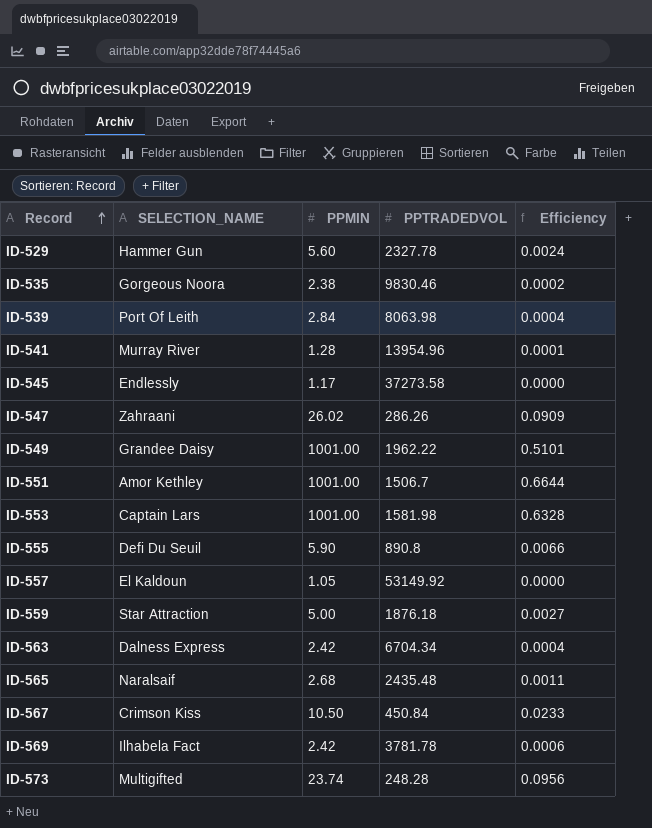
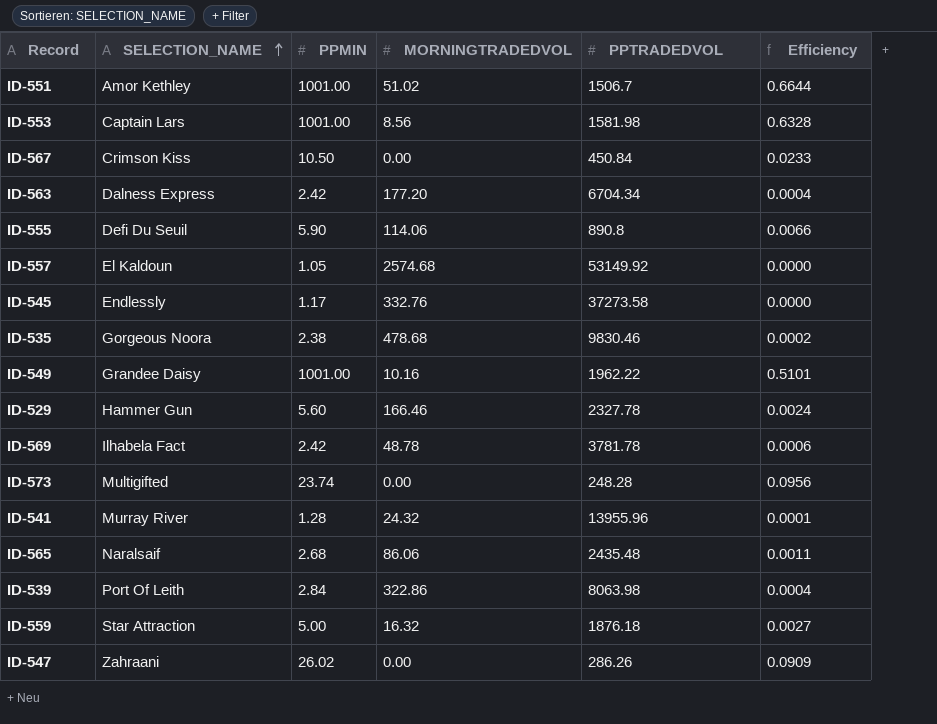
row order: Record ascending -> SELECTION_NAME ascending
column MORNINGTRADEDVOL | position: none -> 4
ID-541 | PPTRADEDVOL: 13954.96 -> 13955.96

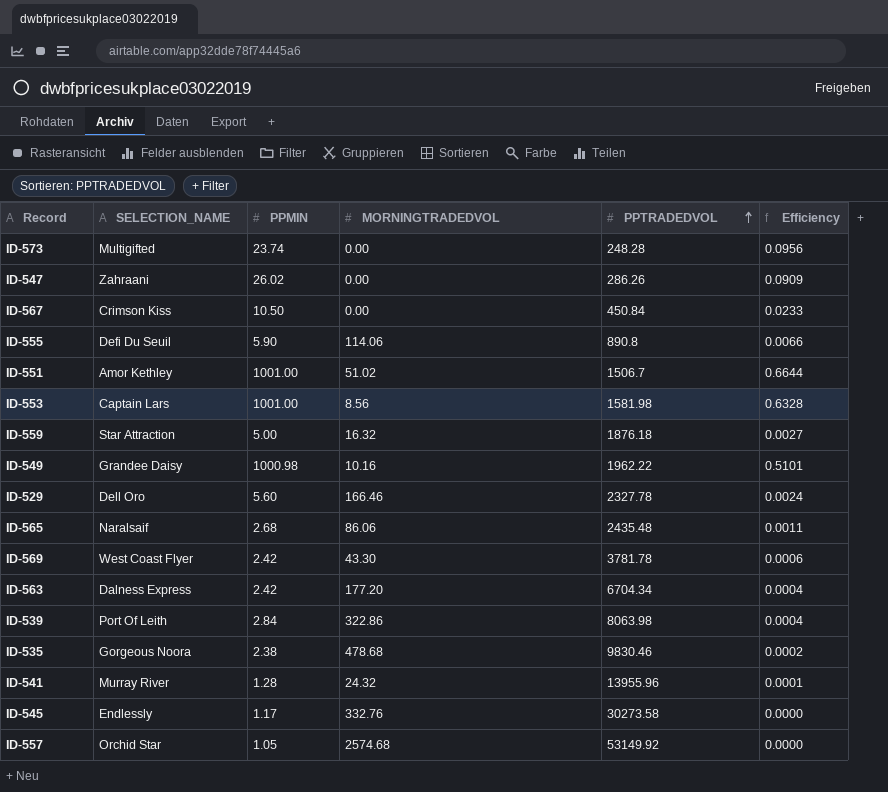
row order: SELECTION_NAME ascending -> PPTRADEDVOL ascending
ID-549 | PPMIN: 1001.00 -> 1000.98
ID-529 | SELECTION_NAME: Hammer Gun -> Dell Oro
ID-569 | SELECTION_NAME: Ilhabela Fact -> West Coast Flyer
ID-569 | MORNINGTRADEDVOL: 48.78 -> 43.30
ID-545 | PPTRADEDVOL: 37273.58 -> 30273.58
ID-557 | SELECTION_NAME: El Kaldoun -> Orchid Star

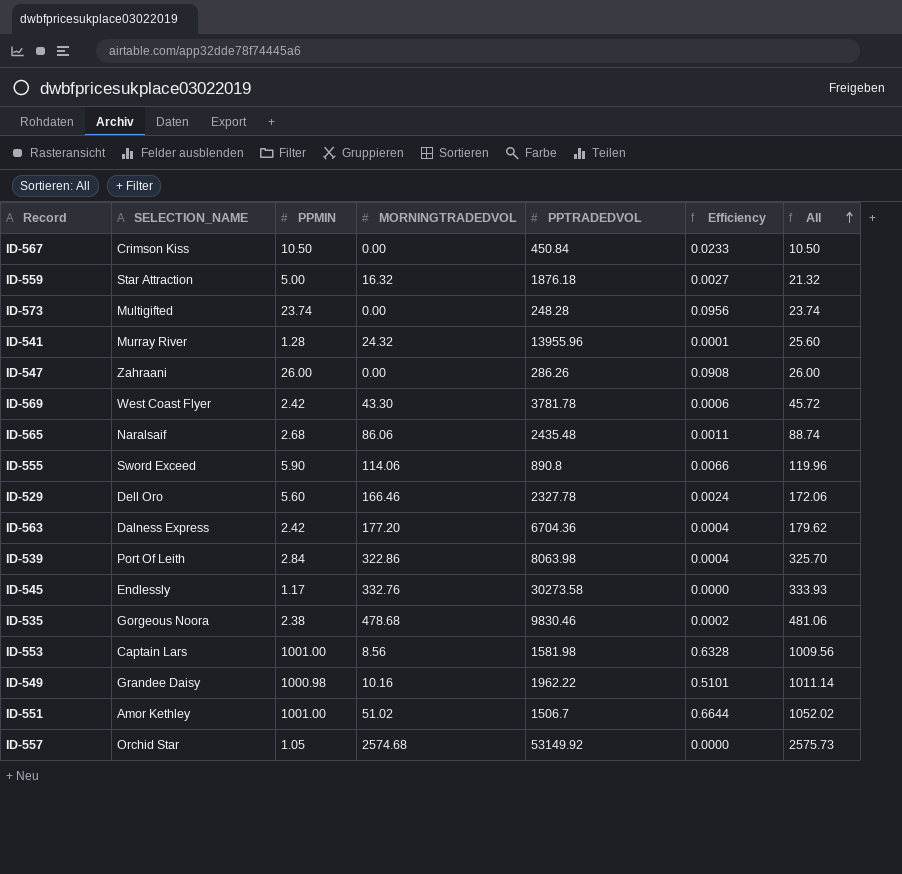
row order: PPTRADEDVOL ascending -> All ascending
column All | formula: none -> [PPMIN] + [MORNINGTRADEDVOL]
ID-547 | PPMIN: 26.02 -> 26.00
ID-547 | Efficiency: 0.0909 -> 0.0908
ID-555 | SELECTION_NAME: Defi Du Seuil -> Sword Exceed
ID-563 | PPTRADEDVOL: 6704.34 -> 6704.36

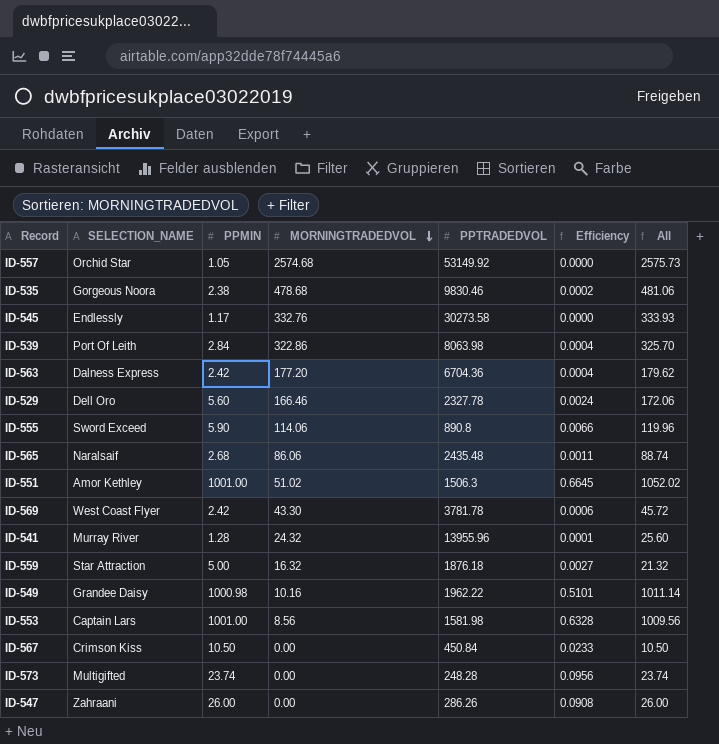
row order: All ascending -> MORNINGTRADEDVOL descending
ID-551 | PPTRADEDVOL: 1506.7 -> 1506.3
ID-551 | Efficiency: 0.6644 -> 0.6645

